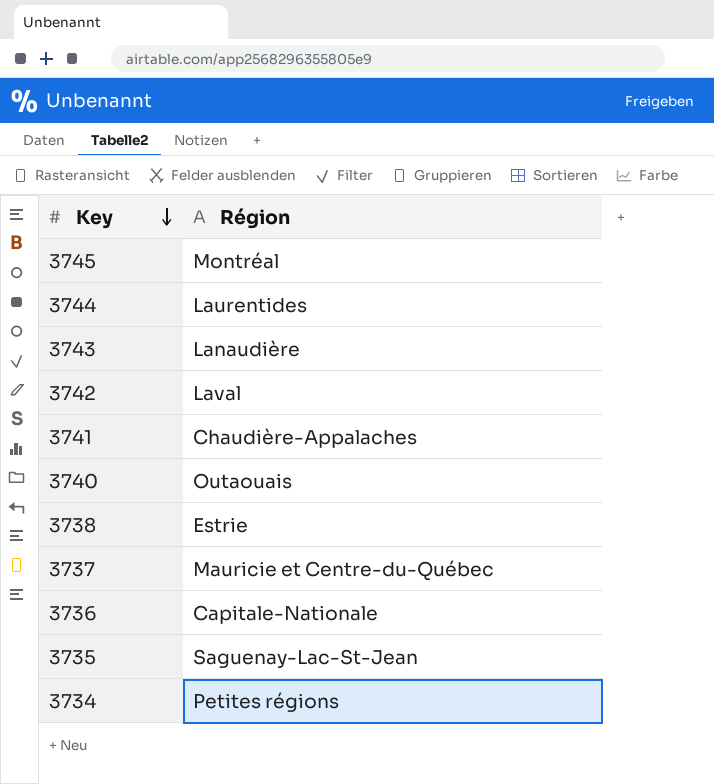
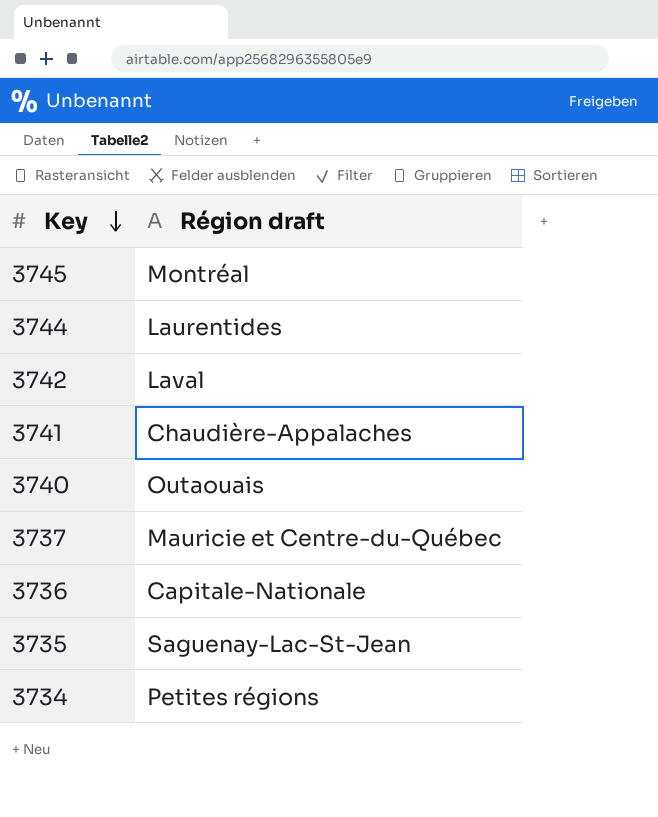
column name: Région -> Région draft
row 3743: Lanaudière -> none
row 3738: Estrie -> none

